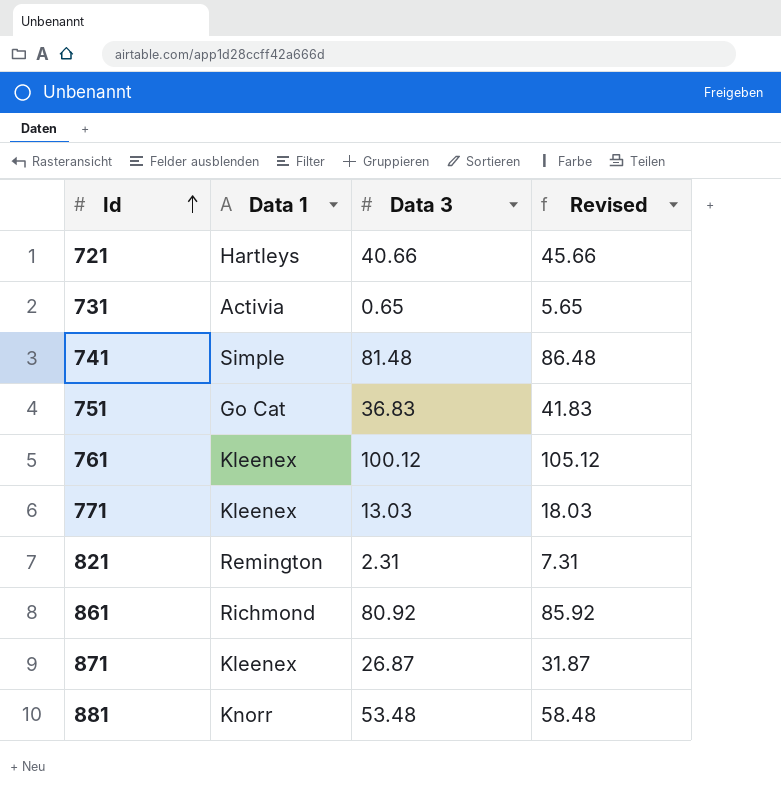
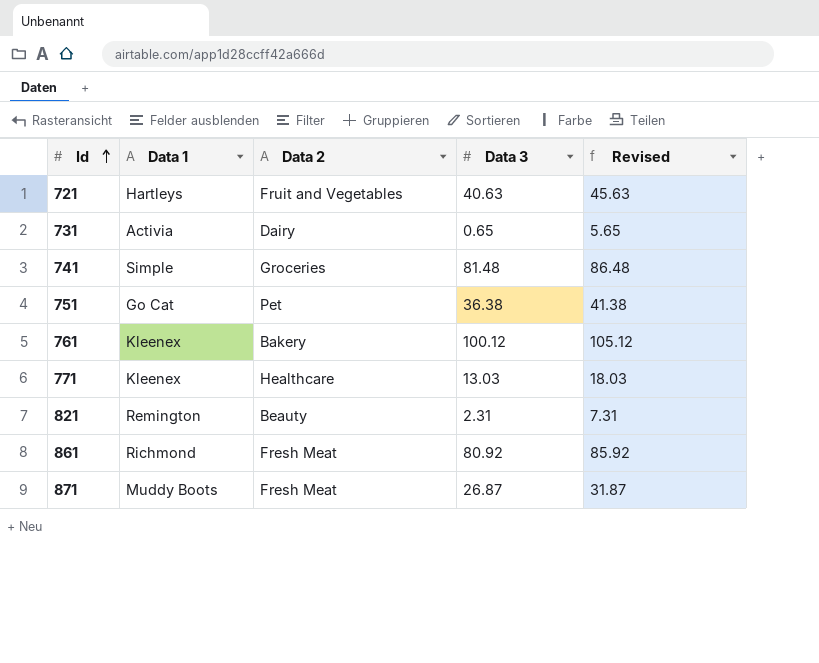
column Data 2 | position: none -> 3
row 881: Knorr | 53.48 | 58.48 -> none
721 | Data 3: 40.66 -> 40.63
721 | Revised: 45.66 -> 45.63
751 | Data 3: 36.83 -> 36.38
751 | Revised: 41.83 -> 41.38
871 | Data 1: Kleenex -> Muddy Boots

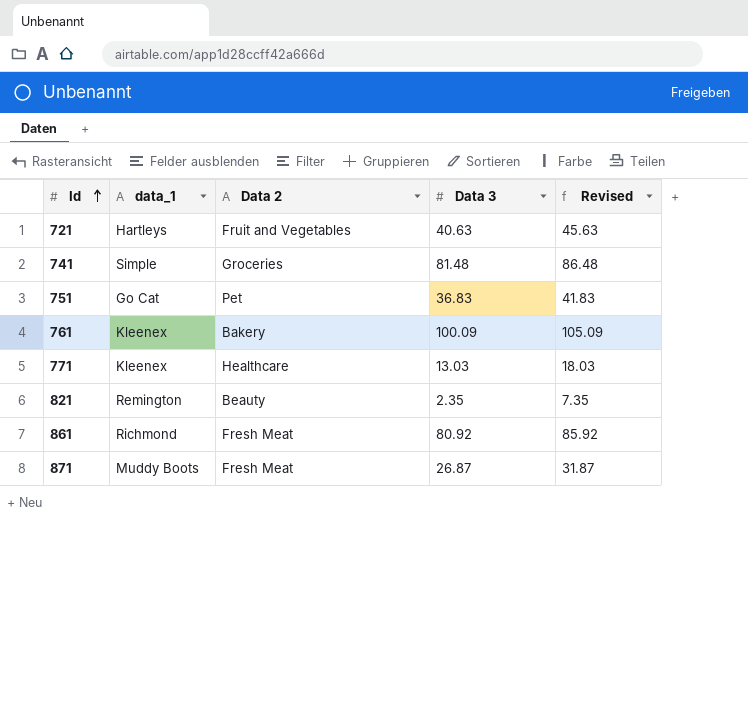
column name: Data 1 -> data_1
row 731: Activia | Dairy | 0.65 | 5.65 -> none
751 | Data 3: 36.38 -> 36.83
751 | Revised: 41.38 -> 41.83
761 | Data 3: 100.12 -> 100.09
761 | Revised: 105.12 -> 105.09
821 | Data 3: 2.31 -> 2.35
821 | Revised: 7.31 -> 7.35

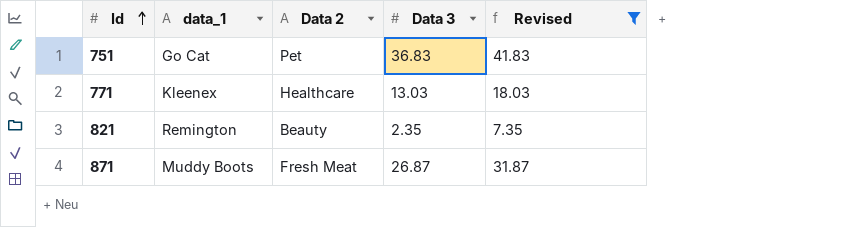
filter: none -> Revised <= 41.83

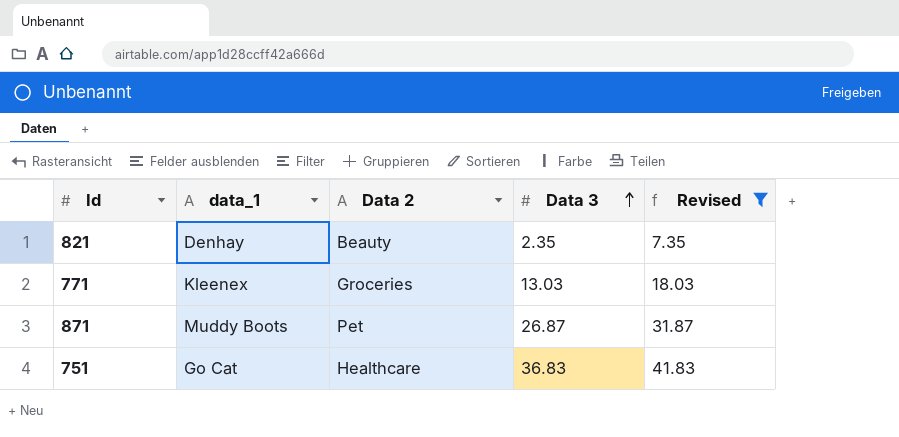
row order: Id ascending -> Data 3 ascending
821 | data_1: Remington -> Denhay
771 | Data 2: Healthcare -> Groceries
871 | Data 2: Fresh Meat -> Pet
751 | Data 2: Pet -> Healthcare

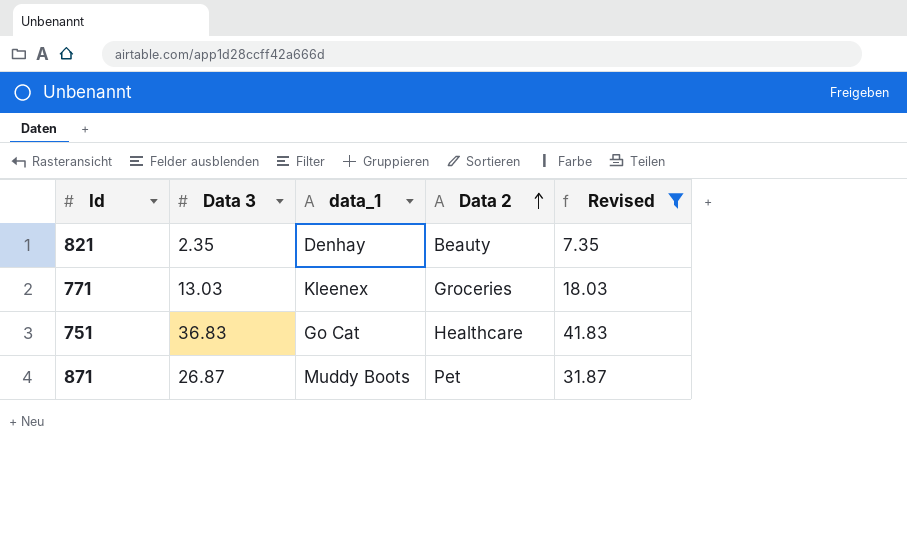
row order: Data 3 ascending -> Data 2 ascending
column Data 3 | position: 4 -> 2

